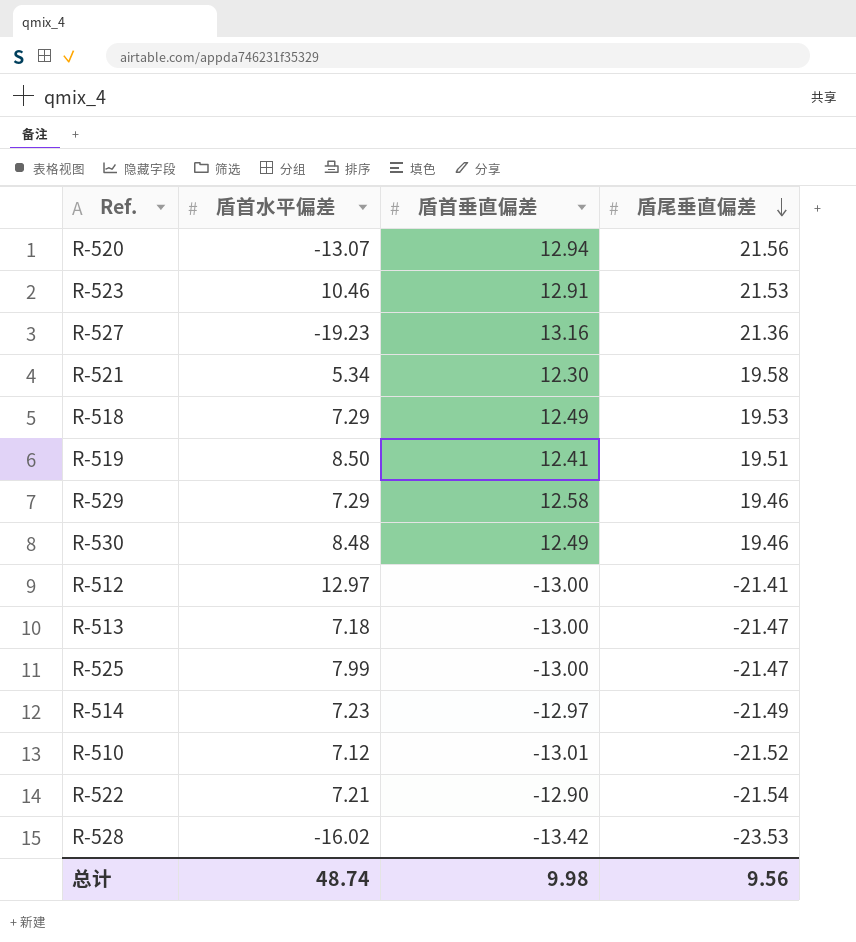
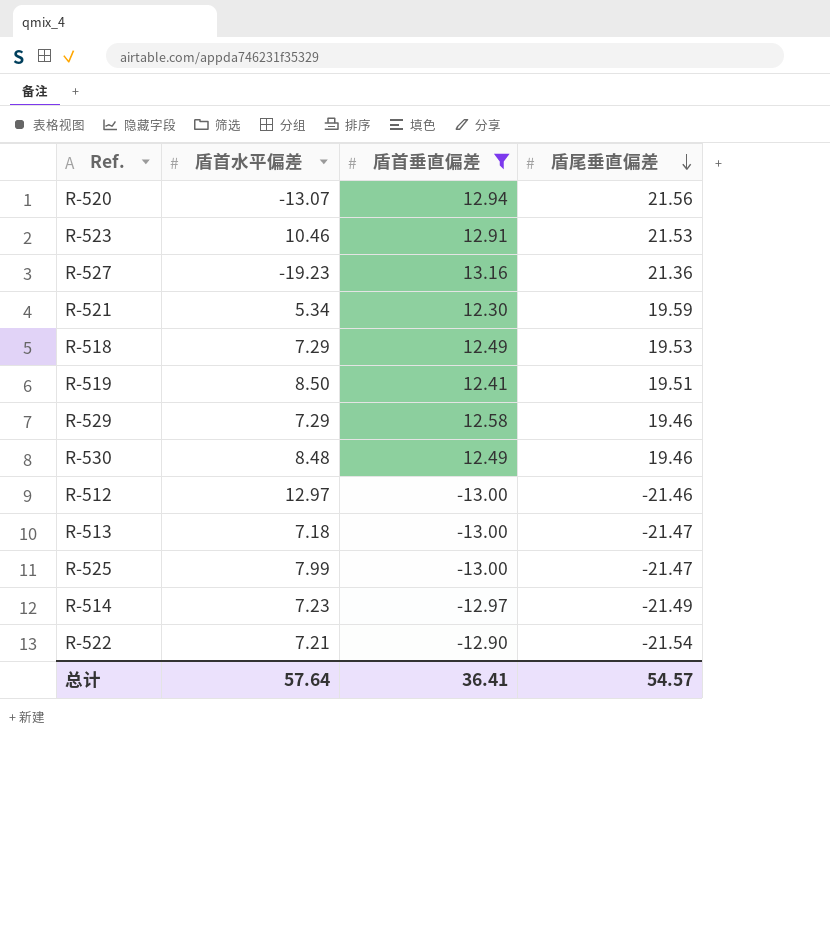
filter: none -> 盾首垂直偏差 >= -13.00
R-521 | 盾尾垂直偏差: 19.58 -> 19.59
R-512 | 盾尾垂直偏差: -21.41 -> -21.46
总计 | 盾首水平偏差: 48.74 -> 57.64
总计 | 盾首垂直偏差: 9.98 -> 36.41
总计 | 盾尾垂直偏差: 9.56 -> 54.57

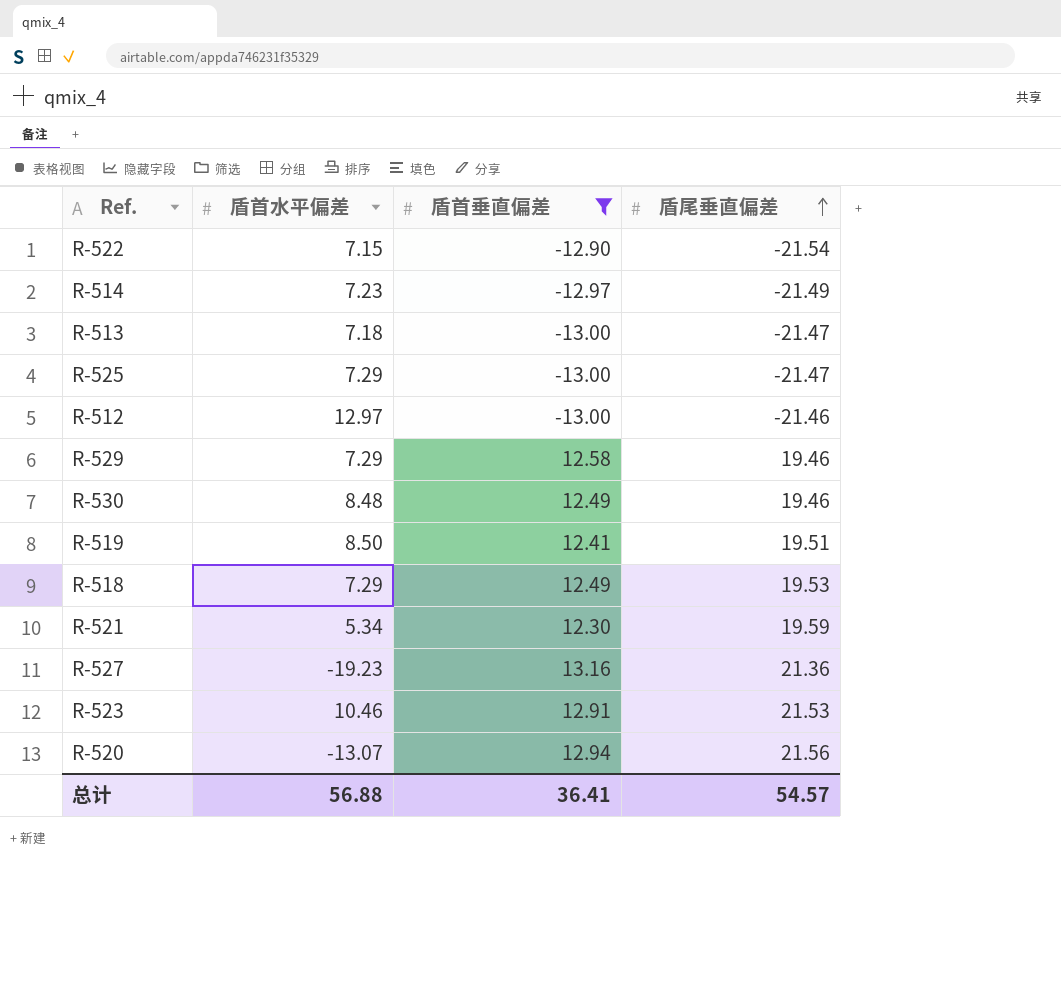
row order: 盾尾垂直偏差 descending -> 盾尾垂直偏差 ascending
R-522 | 盾首水平偏差: 7.21 -> 7.15
R-525 | 盾首水平偏差: 7.99 -> 7.29
总计 | 盾首水平偏差: 57.64 -> 56.88

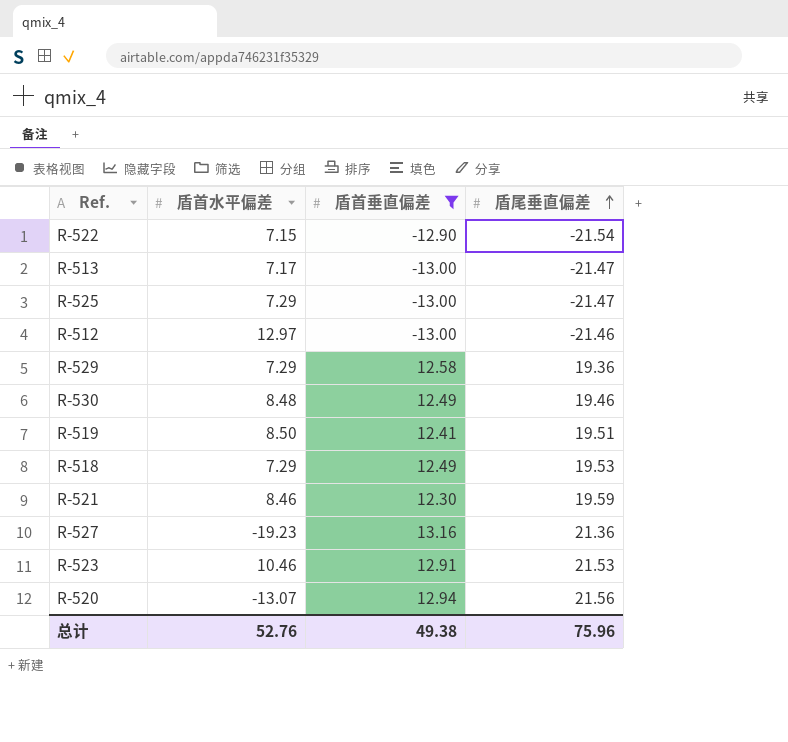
row R-514: 7.23 | -12.97 | -21.49 -> none
R-513 | 盾首水平偏差: 7.18 -> 7.17
R-529 | 盾尾垂直偏差: 19.46 -> 19.36
R-521 | 盾首水平偏差: 5.34 -> 8.46
总计 | 盾首水平偏差: 56.88 -> 52.76
总计 | 盾首垂直偏差: 36.41 -> 49.38
总计 | 盾尾垂直偏差: 54.57 -> 75.96

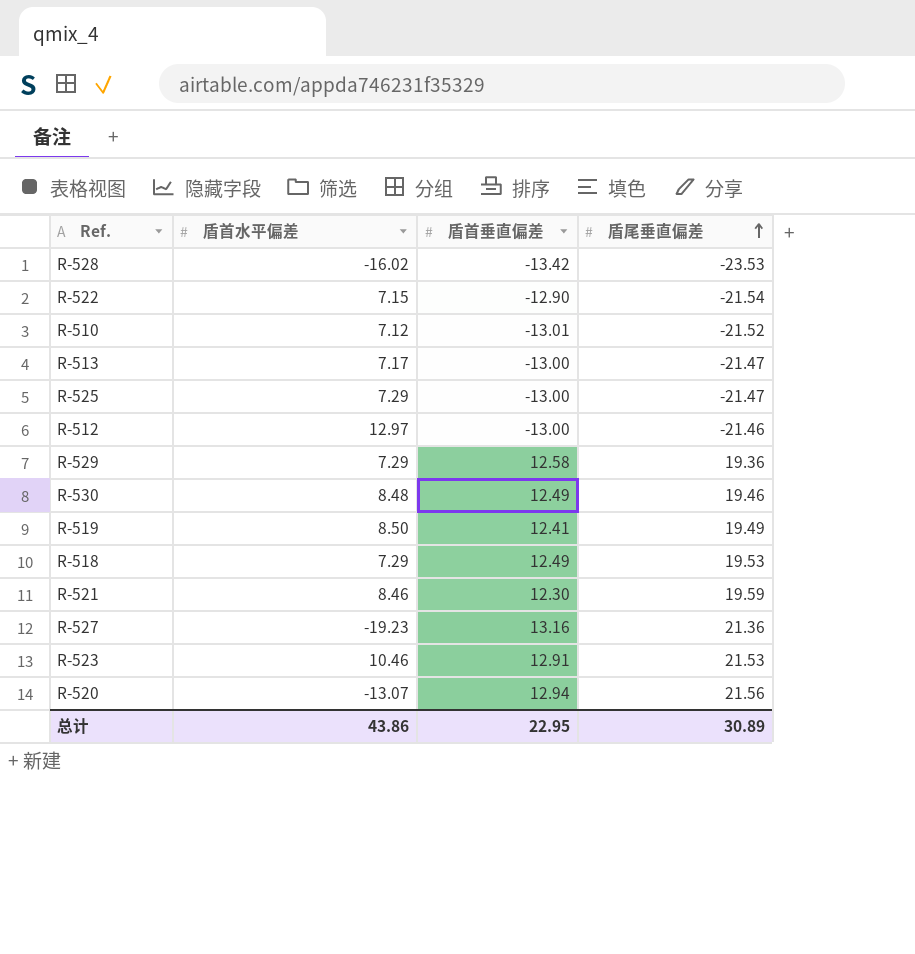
filter: 盾首垂直偏差 >= -13.00 -> none
R-519 | 盾尾垂直偏差: 19.51 -> 19.49
总计 | 盾首水平偏差: 52.76 -> 43.86
总计 | 盾首垂直偏差: 49.38 -> 22.95
总计 | 盾尾垂直偏差: 75.96 -> 30.89

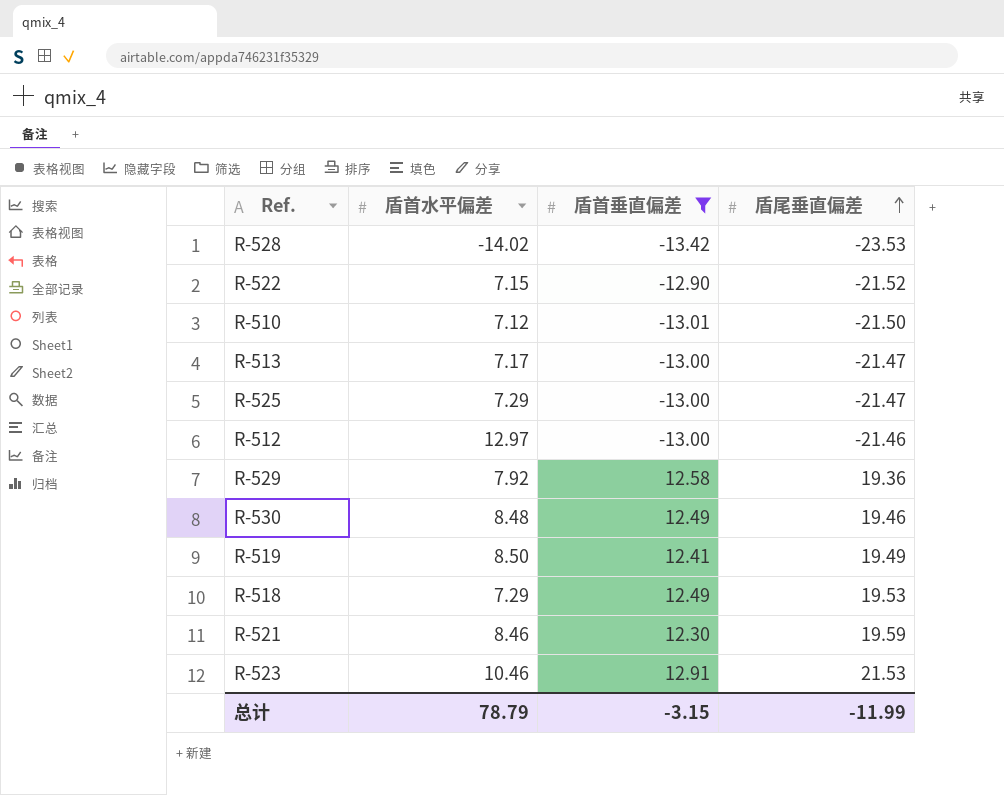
filter: none -> 盾首垂直偏差 <= 12.91
R-528 | 盾首水平偏差: -16.02 -> -14.02
R-522 | 盾尾垂直偏差: -21.54 -> -21.52
R-510 | 盾尾垂直偏差: -21.52 -> -21.50
R-529 | 盾首水平偏差: 7.29 -> 7.92
总计 | 盾首水平偏差: 43.86 -> 78.79
总计 | 盾首垂直偏差: 22.95 -> -3.15
总计 | 盾尾垂直偏差: 30.89 -> -11.99

